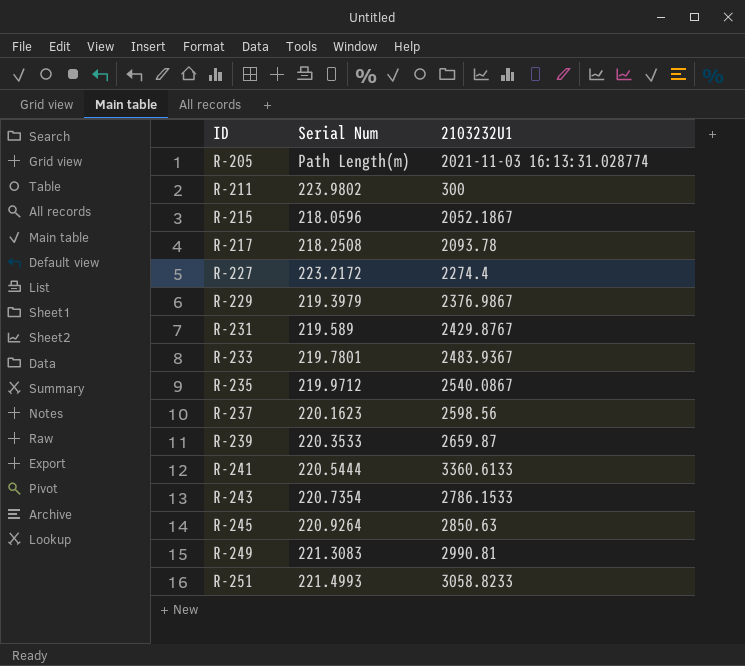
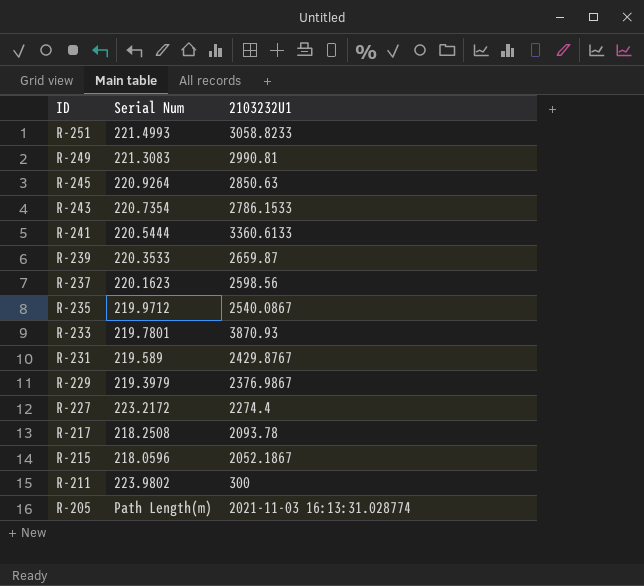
row order: ID ascending -> ID descending
R-233 | 2103232U1: 2483.9367 -> 3870.93

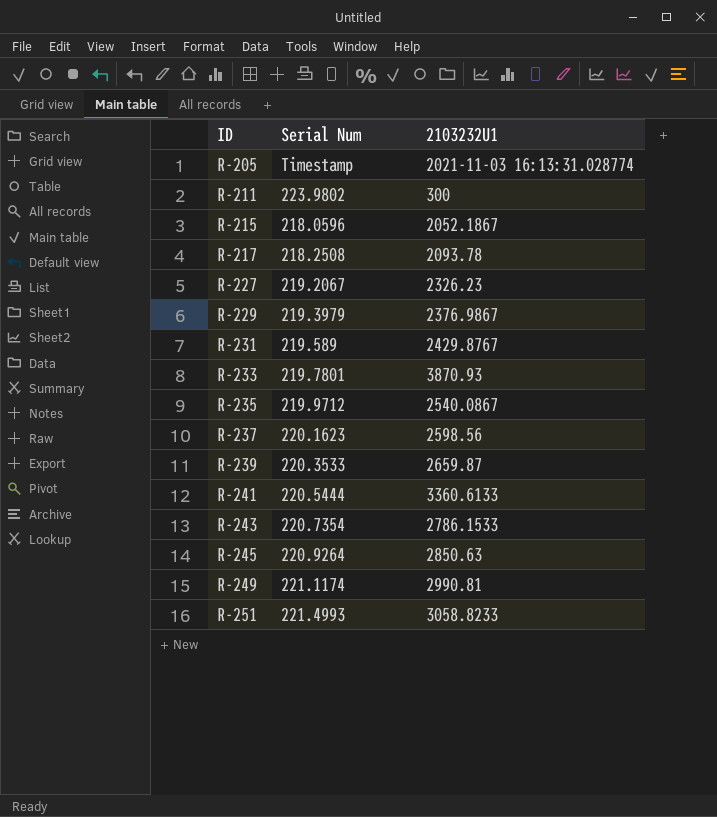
row order: ID descending -> ID ascending
R-205 | Serial Num: Path Length(m) -> Timestamp
R-227 | Serial Num: 223.2172 -> 219.2067
R-227 | 2103232U1: 2274.4 -> 2326.23
R-249 | Serial Num: 221.3083 -> 221.1174

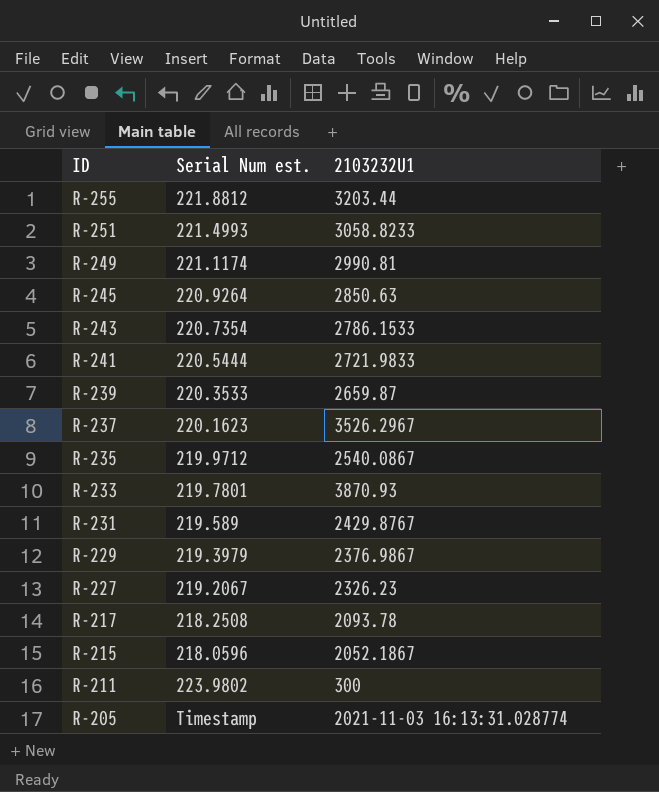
row order: ID ascending -> ID descending
column name: Serial Num -> Serial Num est.
row R-255: none -> 221.8812 | 3203.44
R-241 | 2103232U1: 3360.6133 -> 2721.9833
R-237 | 2103232U1: 2598.56 -> 3526.2967

